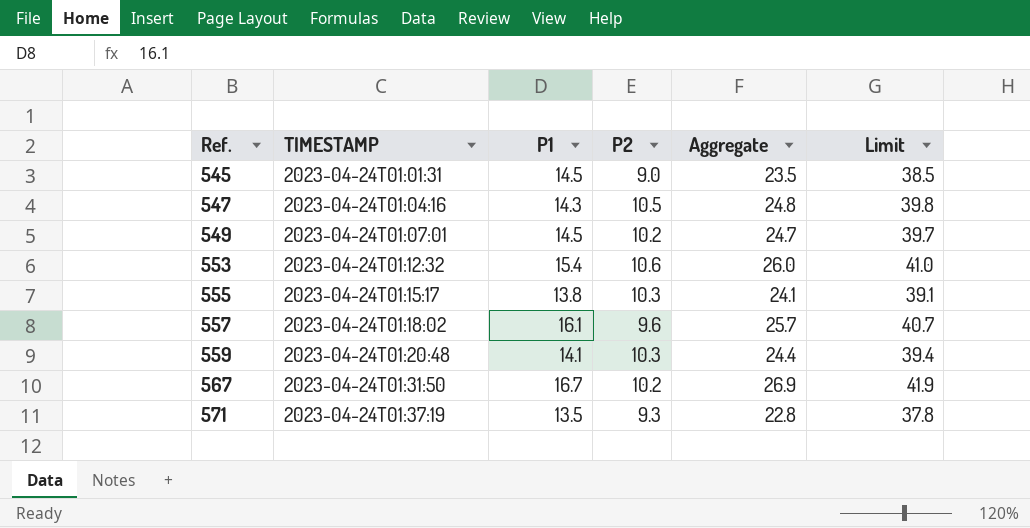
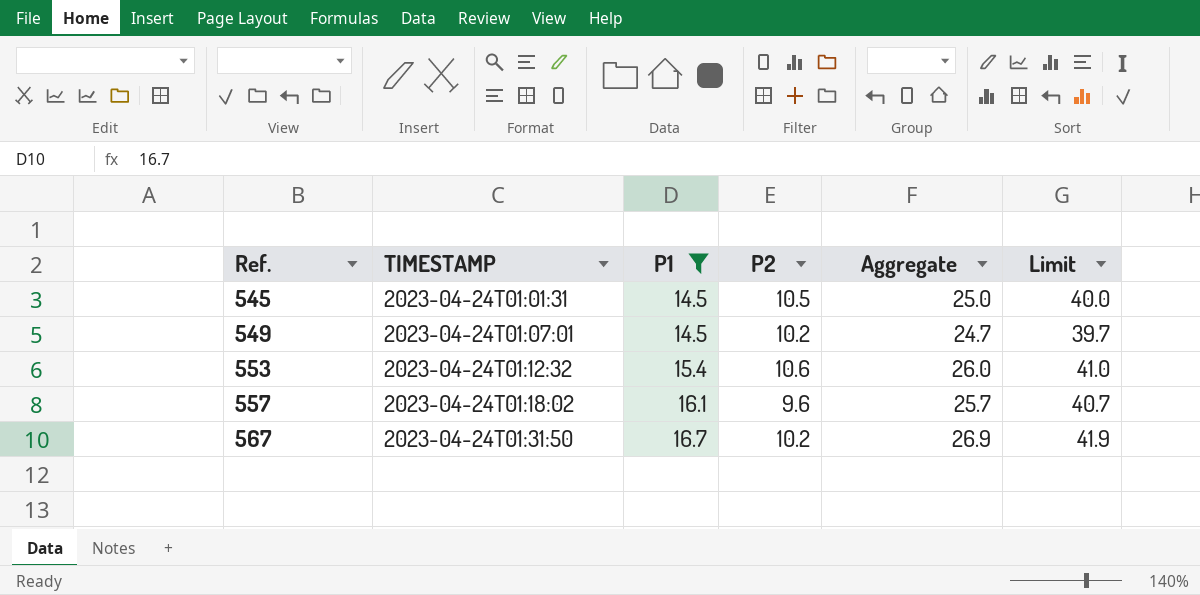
filter: none -> P1 >= 14.5
545 | P2: 9.0 -> 10.5
545 | Aggregate: 23.5 -> 25.0
545 | Limit: 38.5 -> 40.0

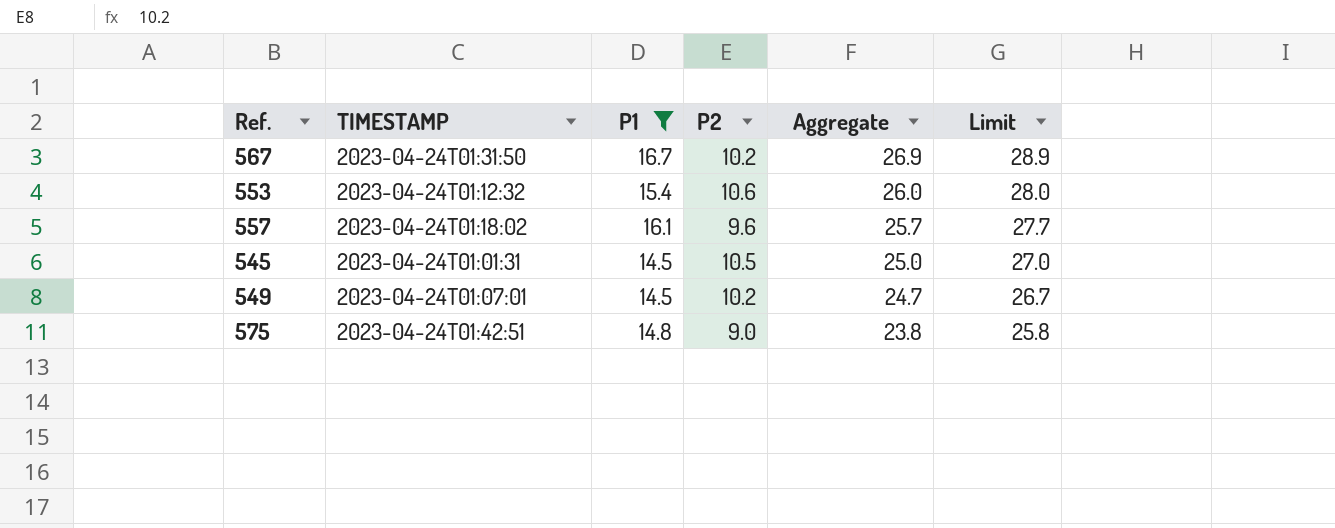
row order: Ref. ascending -> Aggregate descending
column Limit | formula: [Aggregate] + 15 -> [Aggregate] + 2
row 575: none -> 2023-04-24T01:42:51 | 14.8 | 9.0 | 23.8 | 25.8

